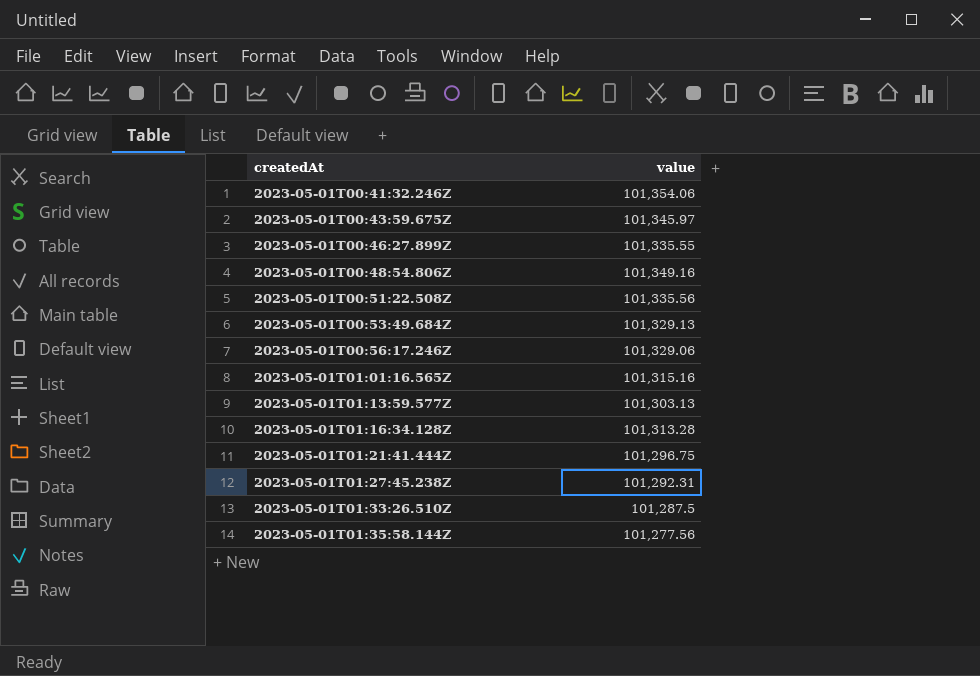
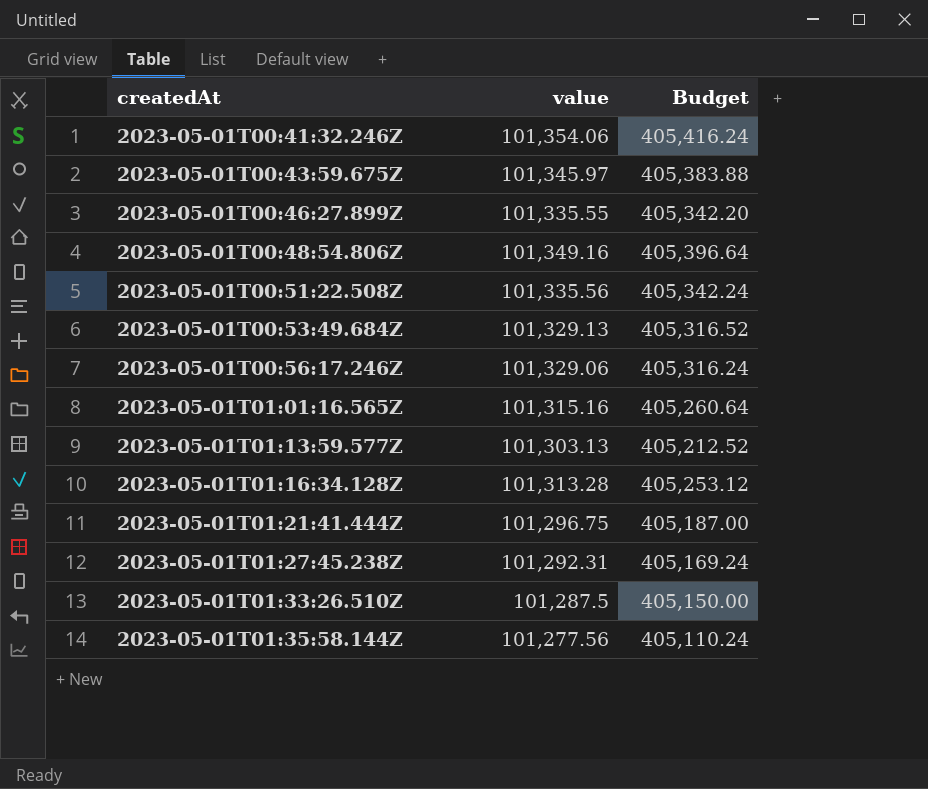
column Budget | formula: none -> [value] * 4

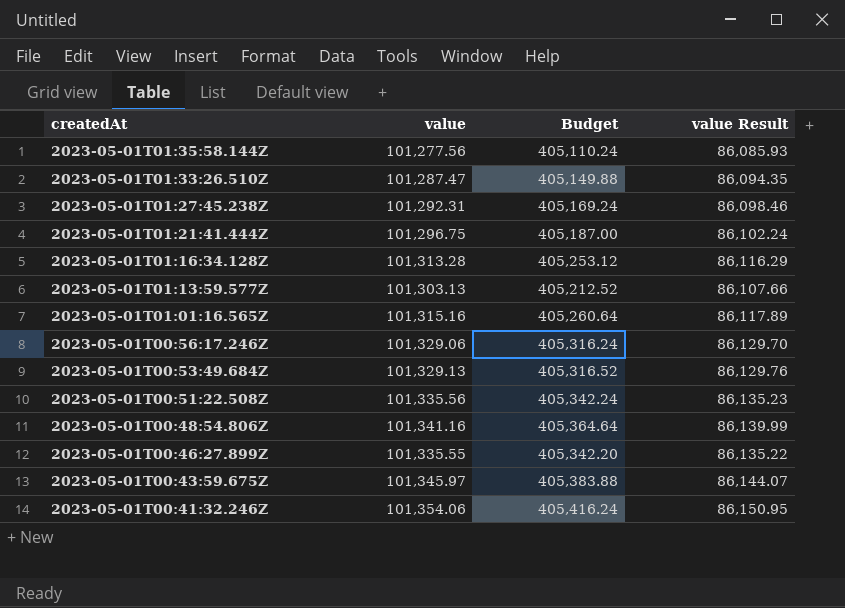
row order: createdAt ascending -> createdAt descending
column value Result | formula: none -> [value] * 0.85
2023-05-01T01:33:26.510Z | value: 101,287.5 -> 101,287.47
2023-05-01T01:33:26.510Z | Budget: 405,150.00 -> 405,149.88
2023-05-01T00:48:54.806Z | value: 101,349.16 -> 101,341.16
2023-05-01T00:48:54.806Z | Budget: 405,396.64 -> 405,364.64

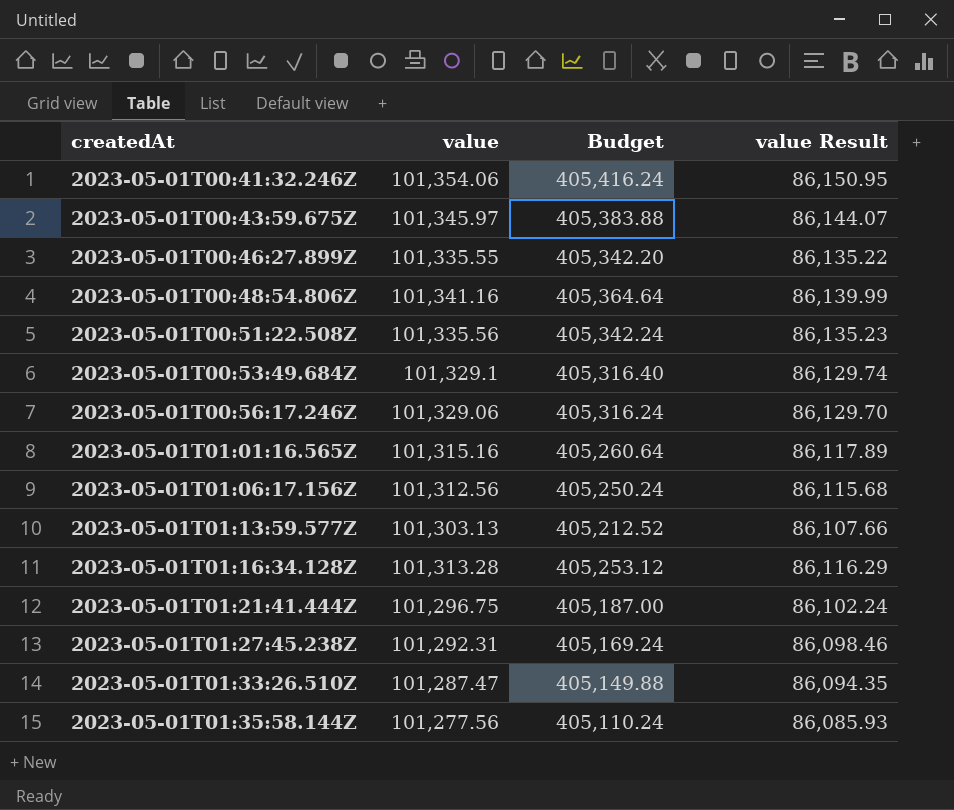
row order: createdAt descending -> createdAt ascending
2023-05-01T00:53:49.684Z | value: 101,329.13 -> 101,329.1
2023-05-01T00:53:49.684Z | Budget: 405,316.52 -> 405,316.40
2023-05-01T00:53:49.684Z | value Result: 86,129.76 -> 86,129.74
row 2023-05-01T01:06:17.156Z: none -> 101,312.56 | 405,250.24 | 86,115.68

